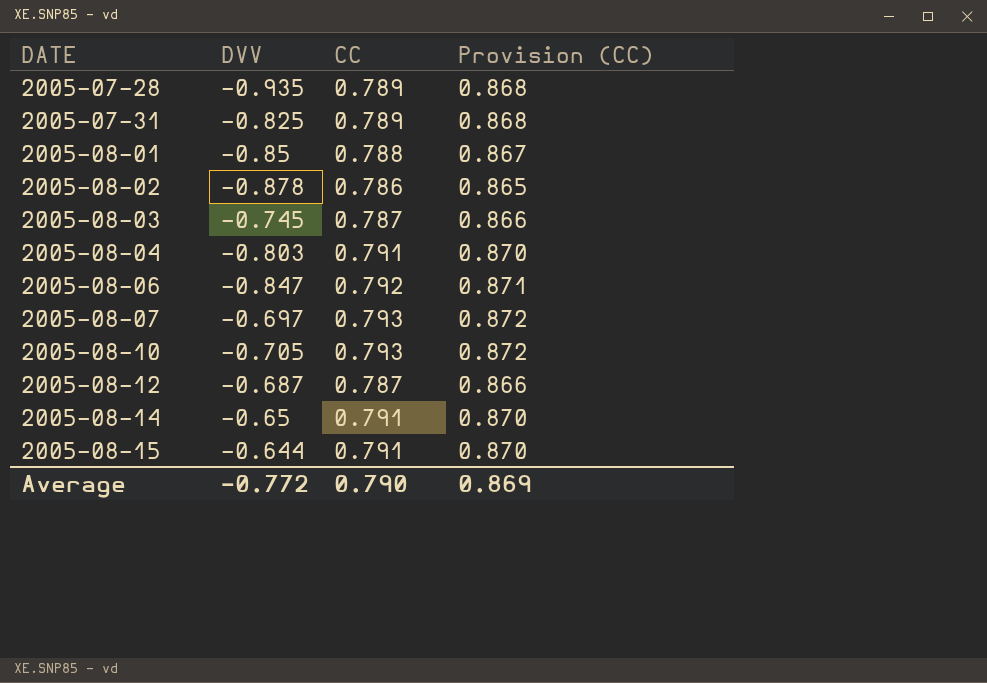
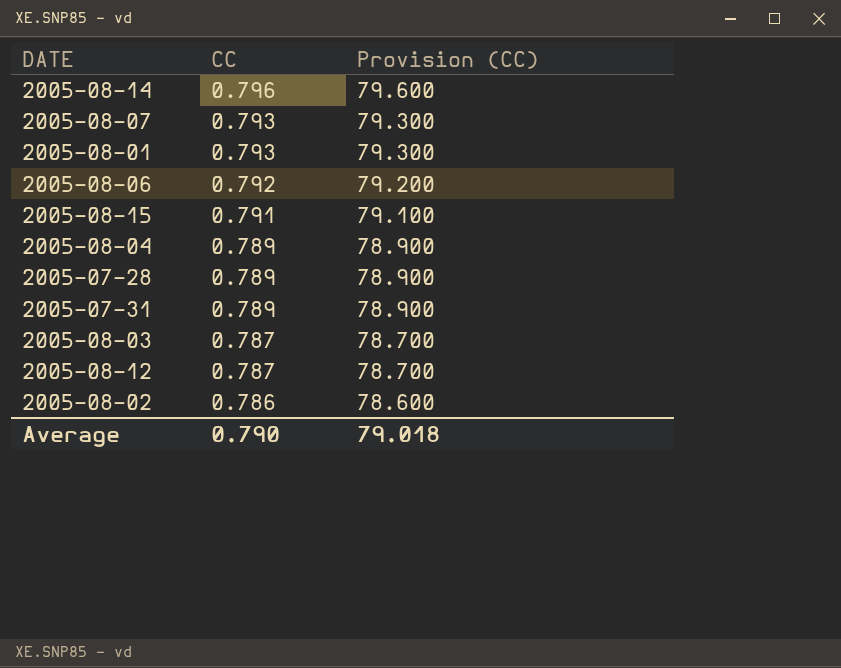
row order: DATE ascending -> CC descending
column DVV | position: 2 -> none
column Provision (CC) | formula: [CC] * 1.1 -> [CC] * 100
row 2005-08-10: -0.705 | 0.793 | 0.872 -> none
2005-08-14 | CC: 0.791 -> 0.796
2005-08-01 | CC: 0.788 -> 0.793
2005-08-04 | CC: 0.791 -> 0.789
Average | Provision (CC): 0.869 -> 79.018

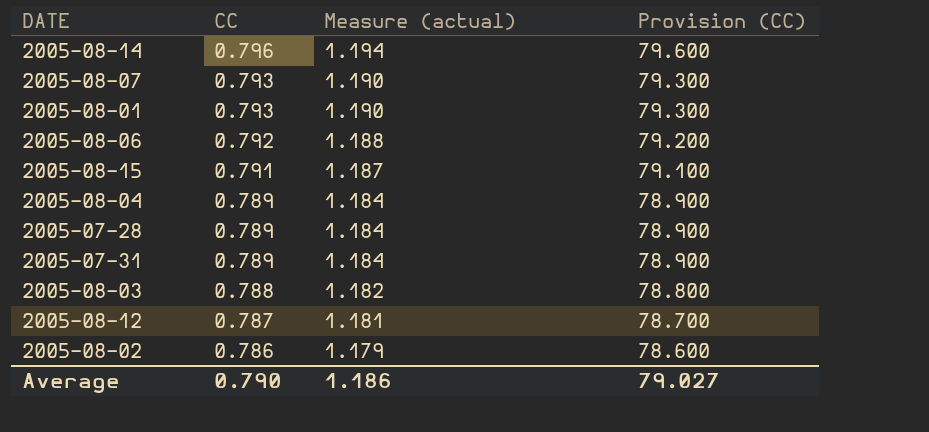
column Measure (actual) | formula: none -> [CC] * 1.5
2005-08-03 | CC: 0.787 -> 0.788
2005-08-03 | Provision (CC): 78.700 -> 78.800
Average | Provision (CC): 79.018 -> 79.027

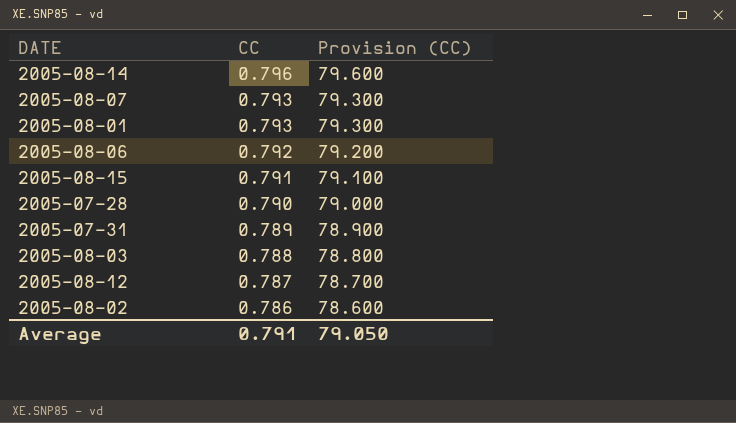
column Measure (actual) | formula: [CC] * 1.5 -> none
row 2005-08-04: 0.789 | 1.184 | 78.900 -> none
2005-07-28 | CC: 0.789 -> 0.790
2005-07-28 | Provision (CC): 78.900 -> 79.000
Average | CC: 0.790 -> 0.791
Average | Provision (CC): 79.027 -> 79.050

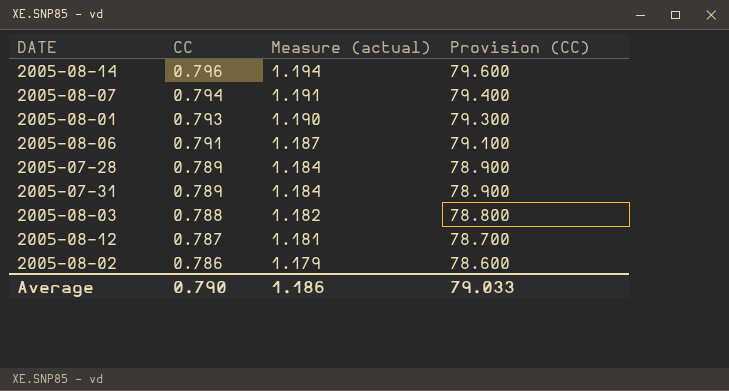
column Measure (actual) | formula: none -> [CC] * 1.5
row 2005-08-15: 0.791 | 79.100 -> none
2005-08-07 | CC: 0.793 -> 0.794
2005-08-07 | Provision (CC): 79.300 -> 79.400
2005-08-06 | CC: 0.792 -> 0.791
2005-08-06 | Provision (CC): 79.200 -> 79.100
2005-07-28 | CC: 0.790 -> 0.789
2005-07-28 | Provision (CC): 79.000 -> 78.900
Average | CC: 0.791 -> 0.790
Average | Provision (CC): 79.050 -> 79.033

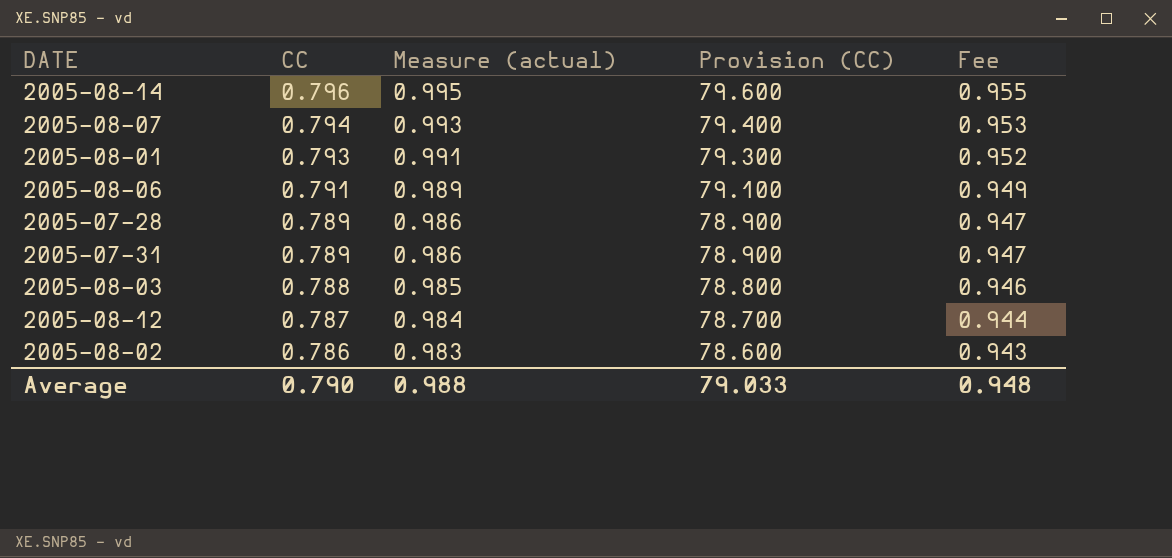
column Measure (actual) | formula: [CC] * 1.5 -> [CC] * 1.25
column Fee | formula: none -> [CC] * 1.2
Average | Measure (actual): 1.186 -> 0.988

